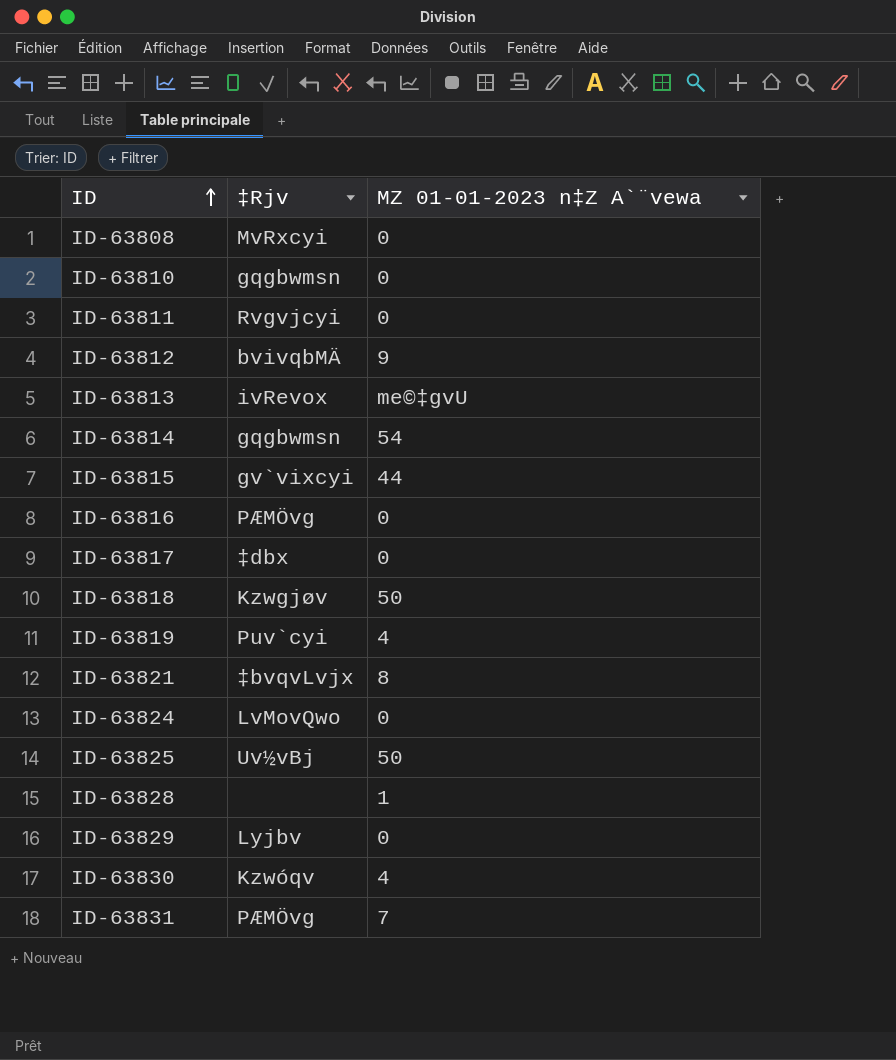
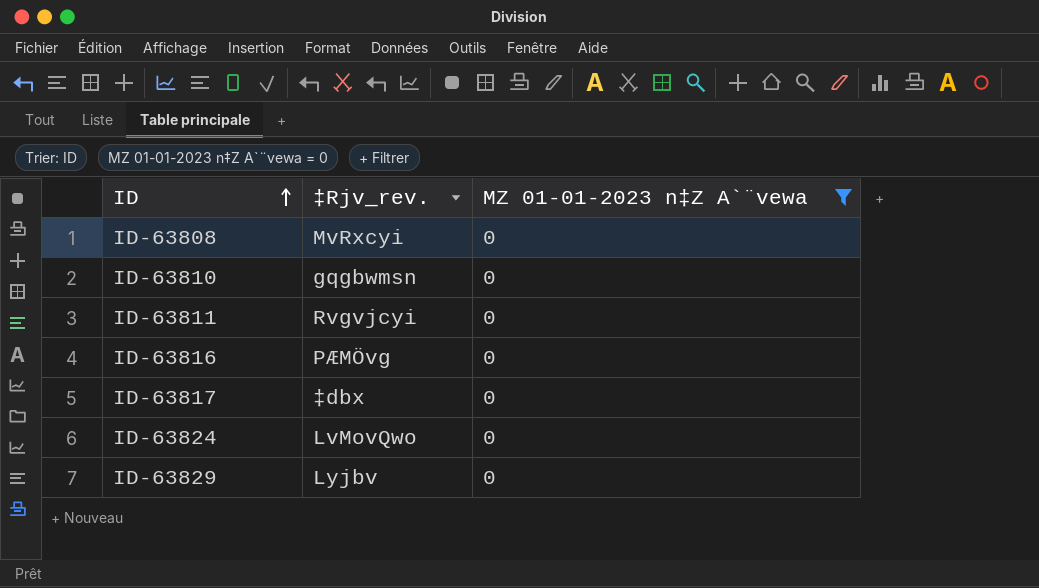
filter: none -> MZ 01-01-2023 n‡Z A`¨vewa = 0
column name: ‡Rjv -> ‡Rjv_rev.

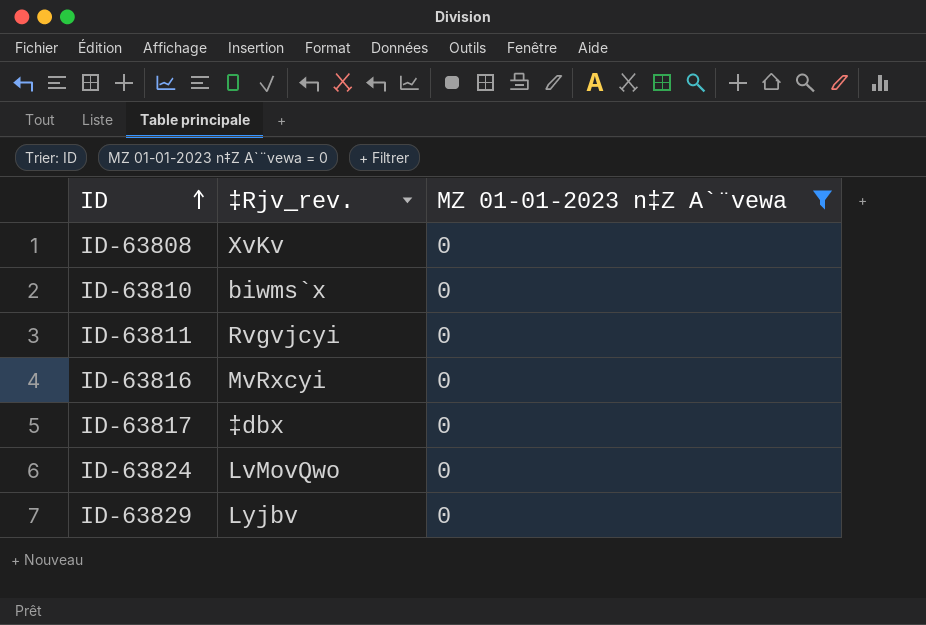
ID-63808 | ‡Rjv_rev.: MvRxcyi -> XvKv
ID-63810 | ‡Rjv_rev.: gqgbwmsn -> biwms`x
ID-63816 | ‡Rjv_rev.: PÆMÖvg -> MvRxcyi

